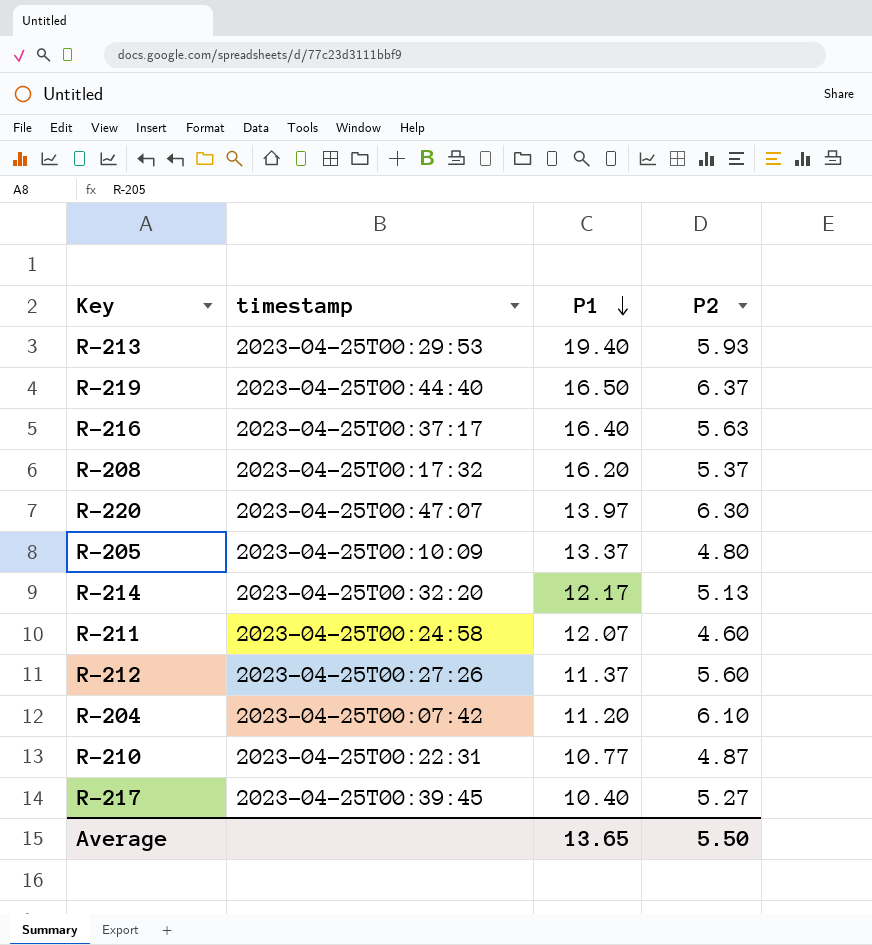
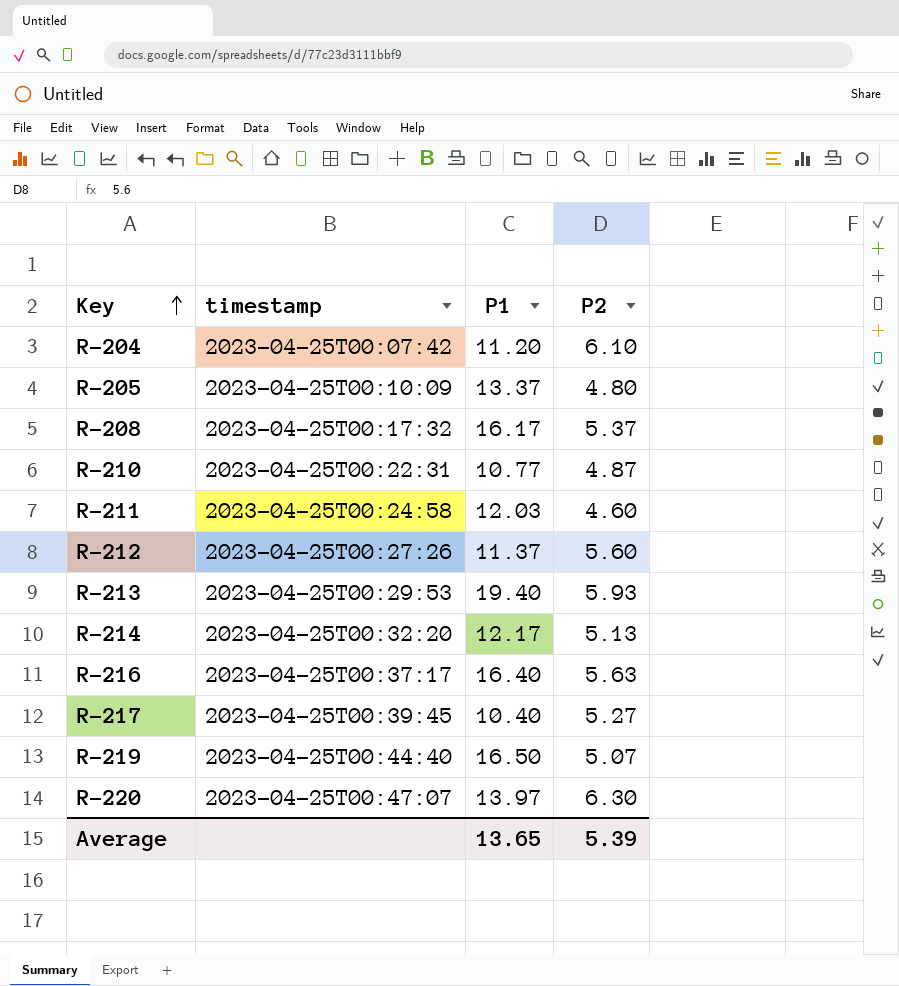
row order: P1 descending -> Key ascending
R-208 | P1: 16.20 -> 16.17
R-211 | P1: 12.07 -> 12.03
R-219 | P2: 6.37 -> 5.07
Average | P2: 5.50 -> 5.39

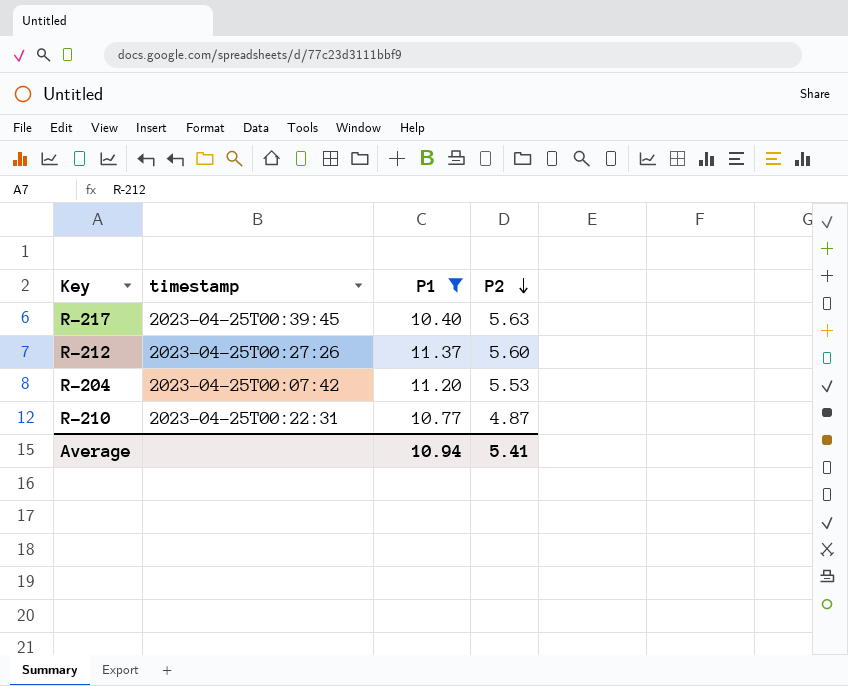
filter: none -> P1 <= 11.37
row order: Key ascending -> P2 descending
R-217 | P2: 5.27 -> 5.63
R-204 | P2: 6.10 -> 5.53
Average | P1: 13.65 -> 10.94
Average | P2: 5.39 -> 5.41

